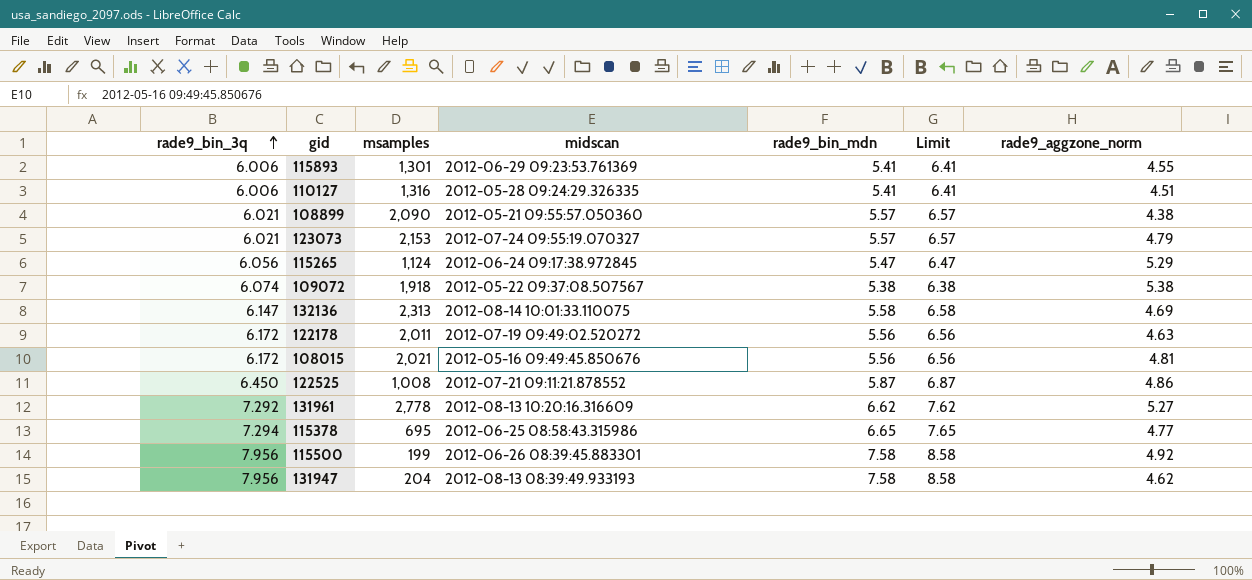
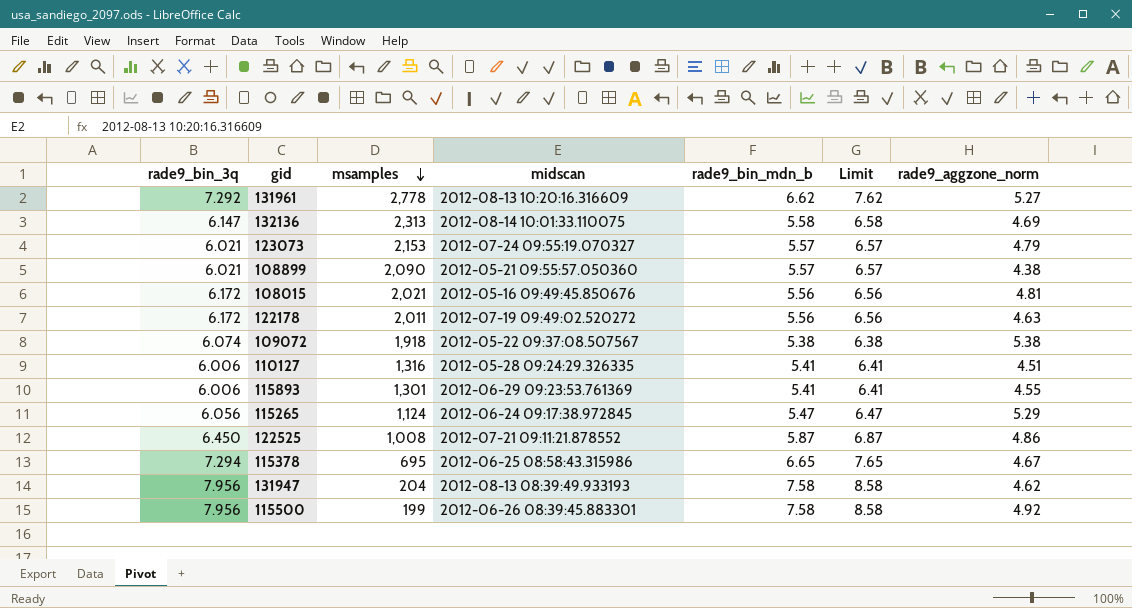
row order: rade9_bin_3q ascending -> msamples descending
column name: rade9_bin_mdn -> rade9_bin_mdn_b
115378 | rade9_aggzone_norm: 4.77 -> 4.67

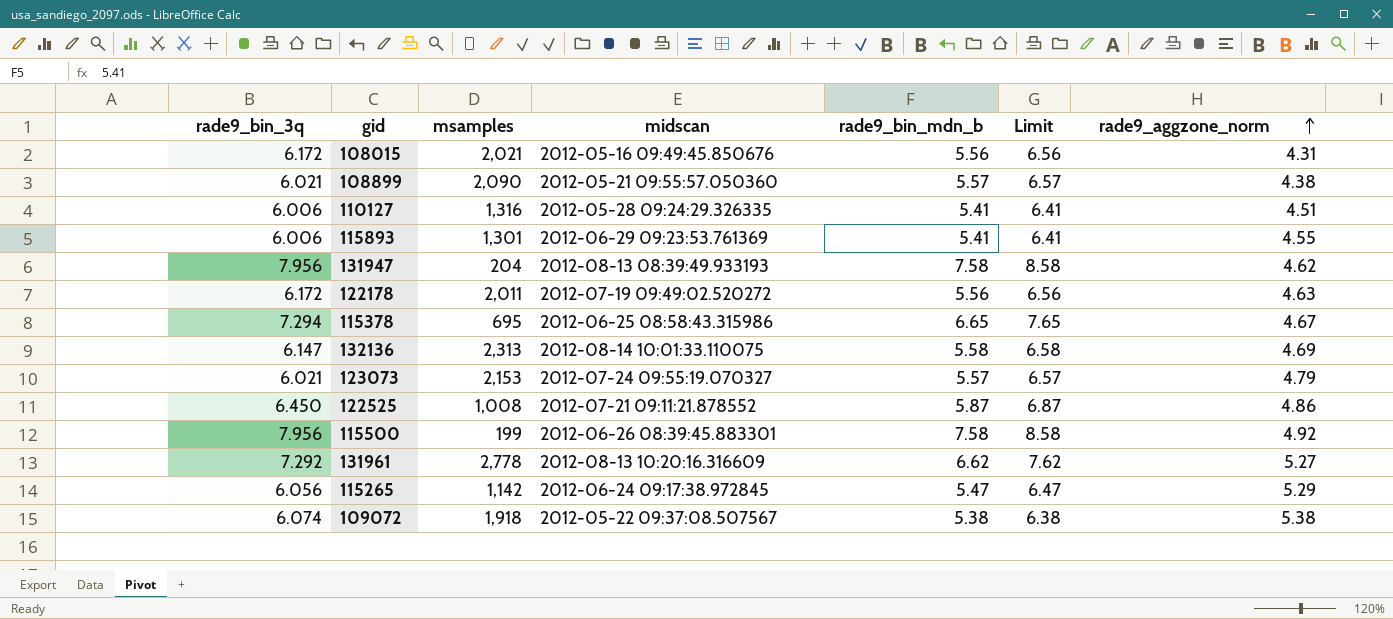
row order: msamples descending -> rade9_aggzone_norm ascending
108015 | rade9_aggzone_norm: 4.81 -> 4.31
115265 | msamples: 1,124 -> 1,142

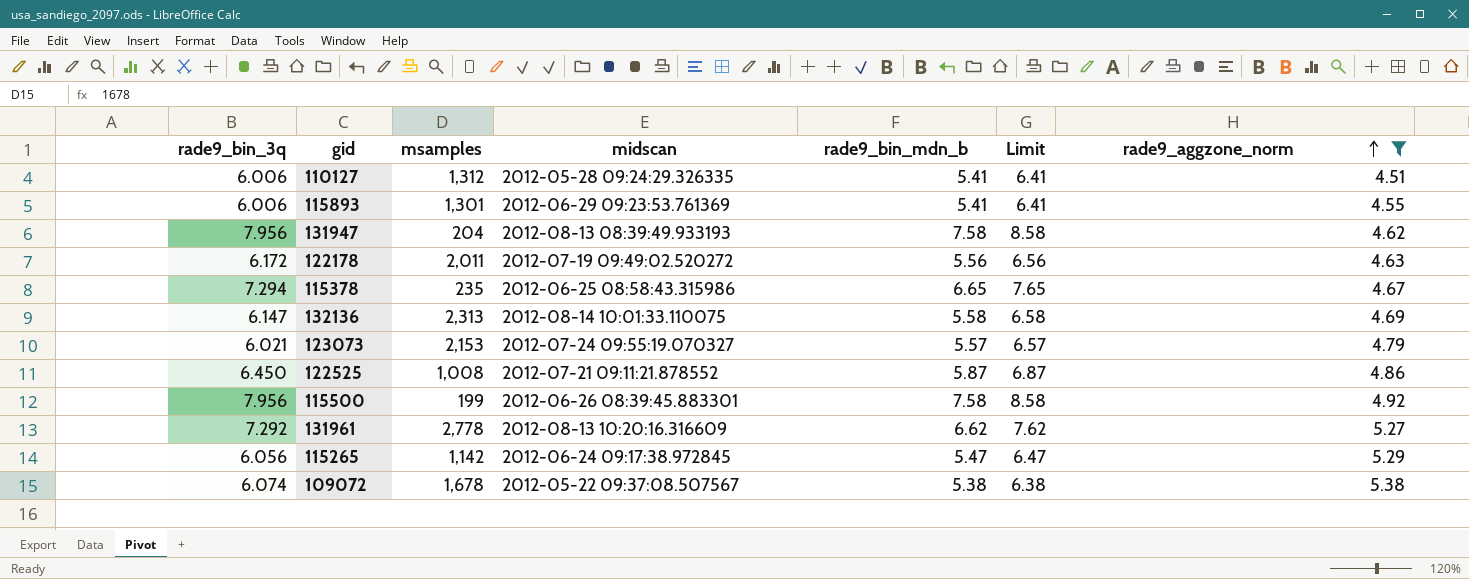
filter: none -> rade9_aggzone_norm >= 4.51
110127 | msamples: 1,316 -> 1,312
115378 | msamples: 695 -> 235
109072 | msamples: 1,918 -> 1,678

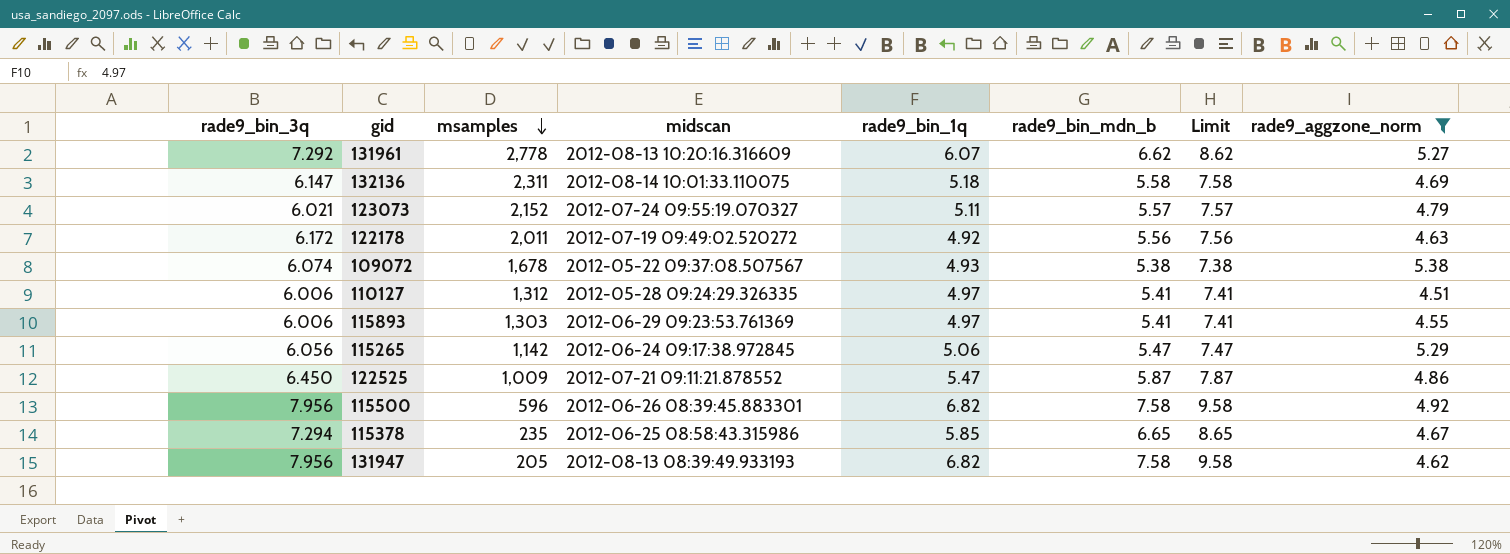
row order: rade9_aggzone_norm ascending -> msamples descending
column rade9_bin_1q | position: none -> 5
column Limit | formula: [rade9_bin_mdn_b] + 1 -> [rade9_bin_mdn_b] + 2
132136 | msamples: 2,313 -> 2,311
123073 | msamples: 2,153 -> 2,152
115893 | msamples: 1,301 -> 1,303
122525 | msamples: 1,008 -> 1,009
115500 | msamples: 199 -> 596
131947 | msamples: 204 -> 205

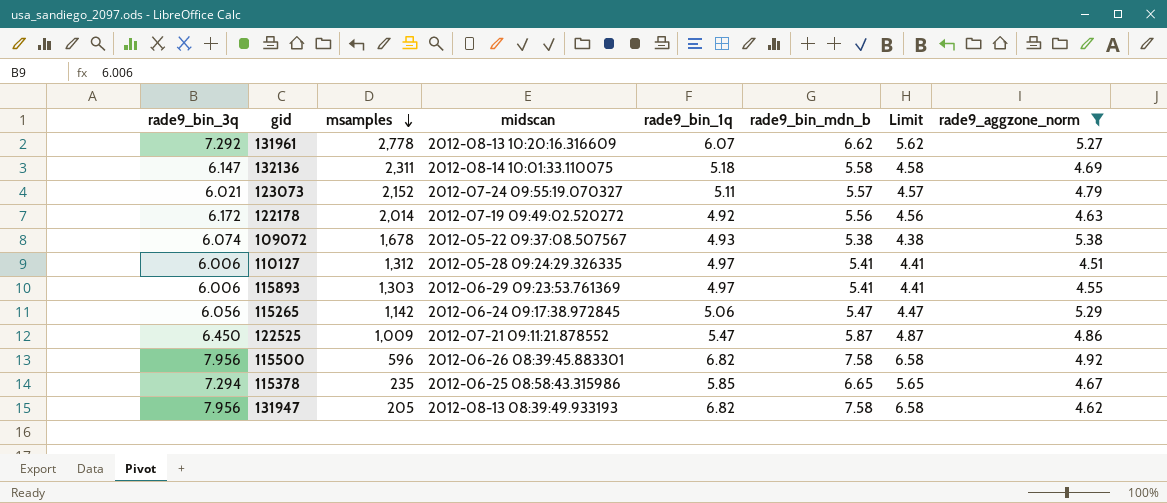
column Limit | formula: [rade9_bin_mdn_b] + 2 -> [rade9_bin_mdn_b] - 1
122178 | msamples: 2,011 -> 2,014

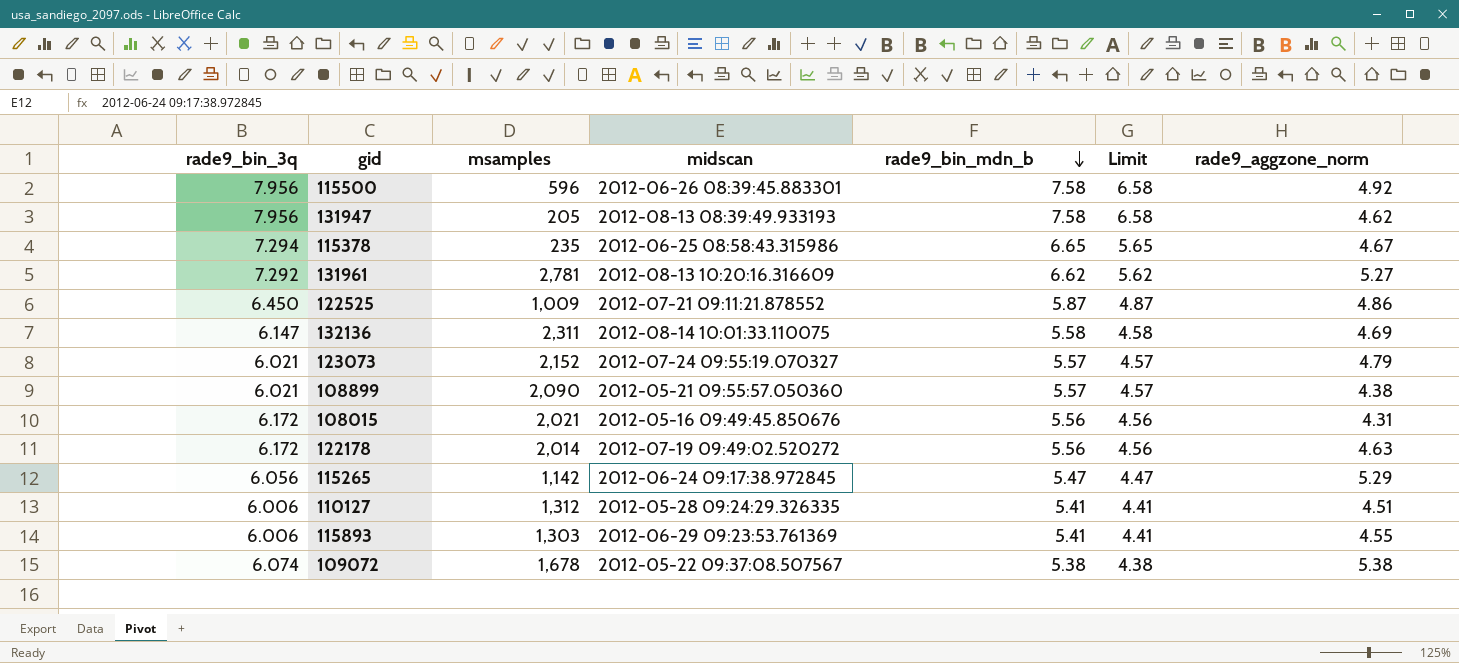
filter: rade9_aggzone_norm >= 4.51 -> none
row order: msamples descending -> rade9_bin_mdn_b descending
column rade9_bin_1q | position: 5 -> none
131961 | msamples: 2,778 -> 2,781

